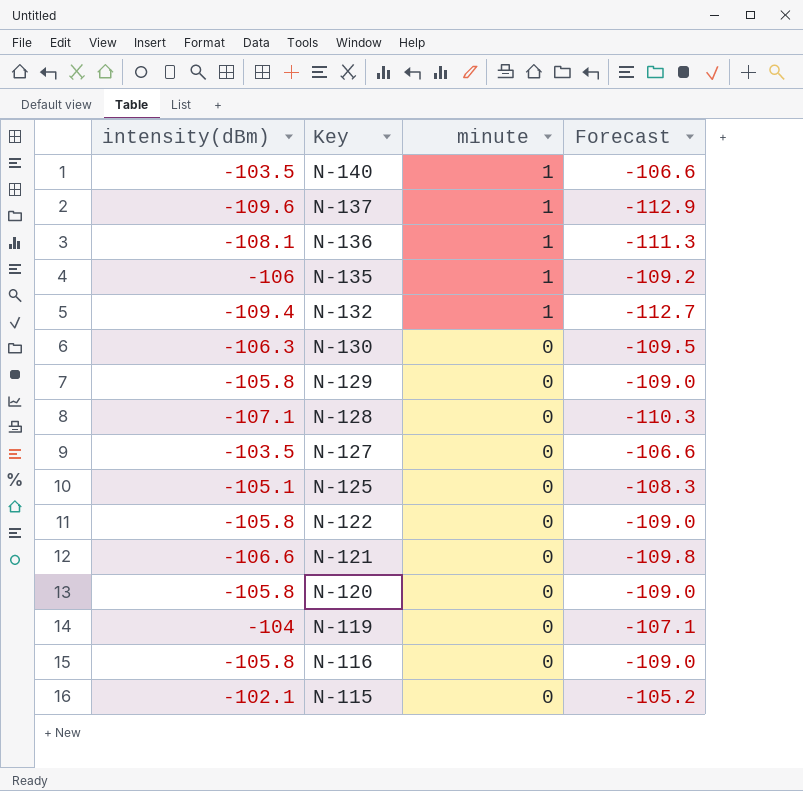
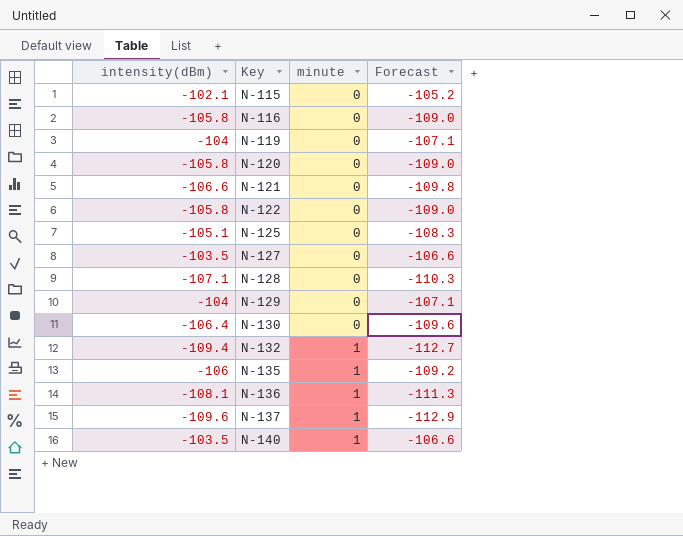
row order: Key descending -> Key ascending
N-129 | intensity(dBm): -105.8 -> -104
N-129 | Forecast: -109.0 -> -107.1
N-130 | intensity(dBm): -106.3 -> -106.4
N-130 | Forecast: -109.5 -> -109.6

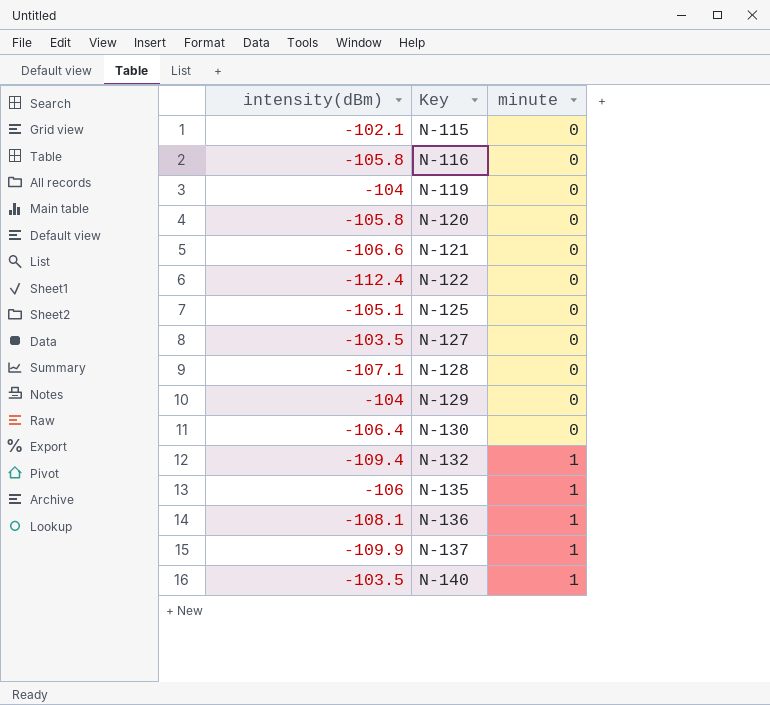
column Forecast | formula: [intensity(dBm)] * 1.03 -> none
N-122 | intensity(dBm): -105.8 -> -112.4
N-137 | intensity(dBm): -109.6 -> -109.9

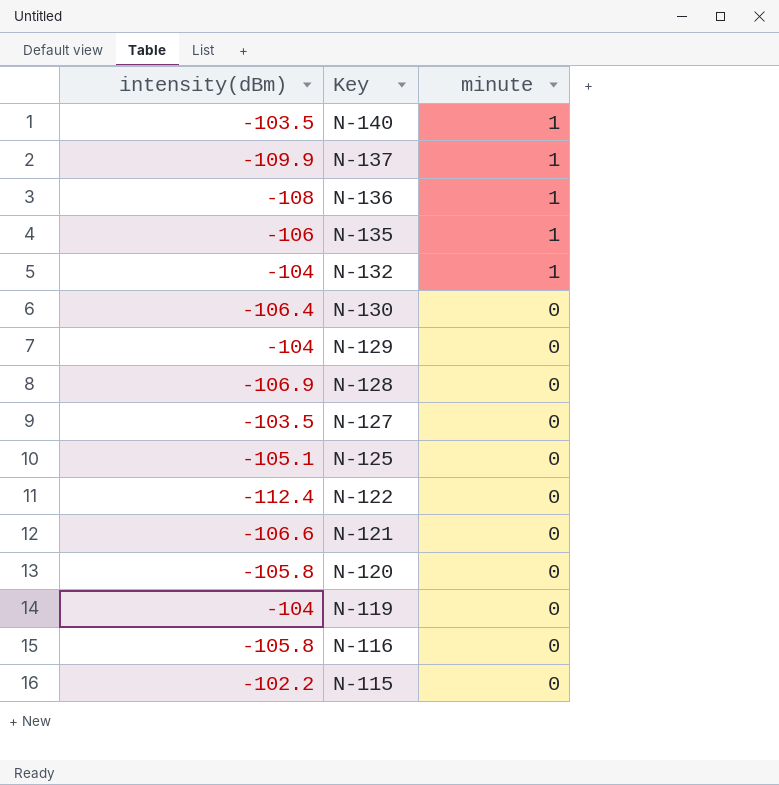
row order: Key ascending -> Key descending
N-136 | intensity(dBm): -108.1 -> -108
N-132 | intensity(dBm): -109.4 -> -104
N-128 | intensity(dBm): -107.1 -> -106.9
N-115 | intensity(dBm): -102.1 -> -102.2

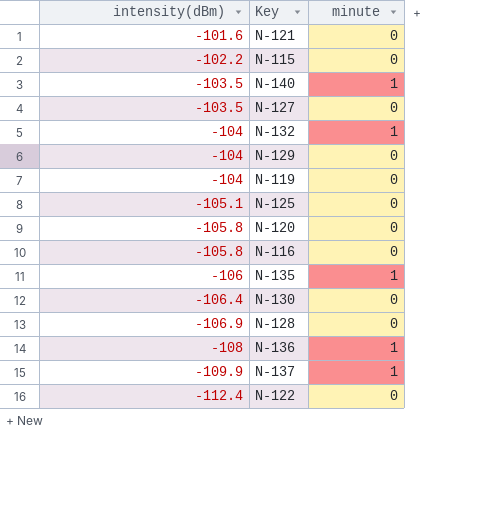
row order: Key descending -> intensity(dBm) descending
N-121 | intensity(dBm): -106.6 -> -101.6

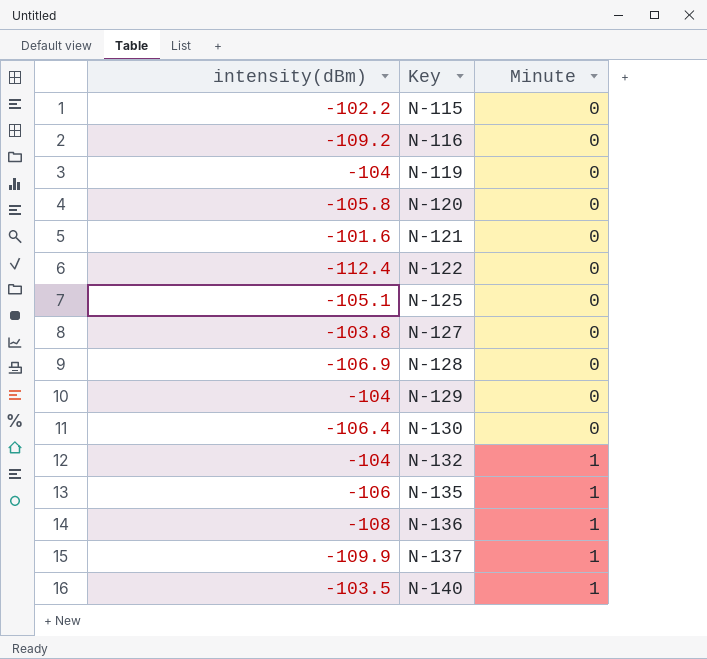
row order: intensity(dBm) descending -> Key ascending
column name: minute -> Minute
N-116 | intensity(dBm): -105.8 -> -109.2
N-127 | intensity(dBm): -103.5 -> -103.8

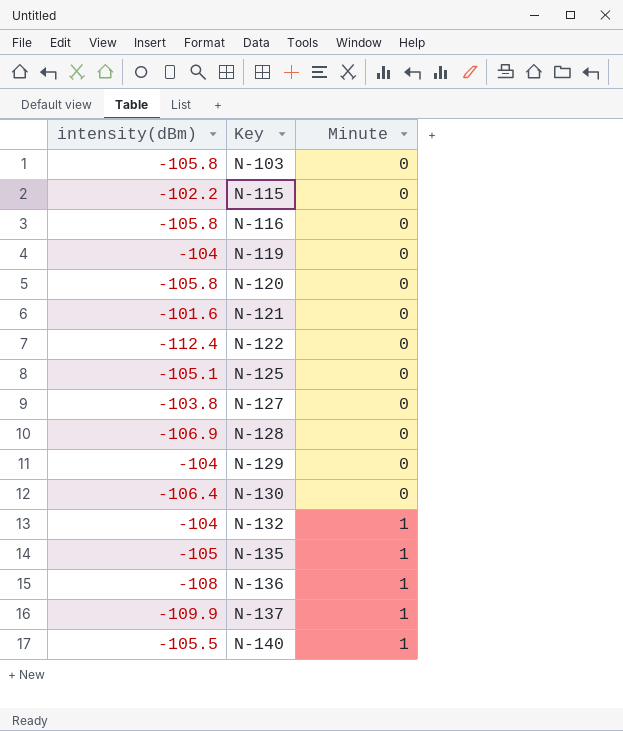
row N-103: none -> -105.8 | 0
N-116 | intensity(dBm): -109.2 -> -105.8
N-135 | intensity(dBm): -106 -> -105
N-140 | intensity(dBm): -103.5 -> -105.5

